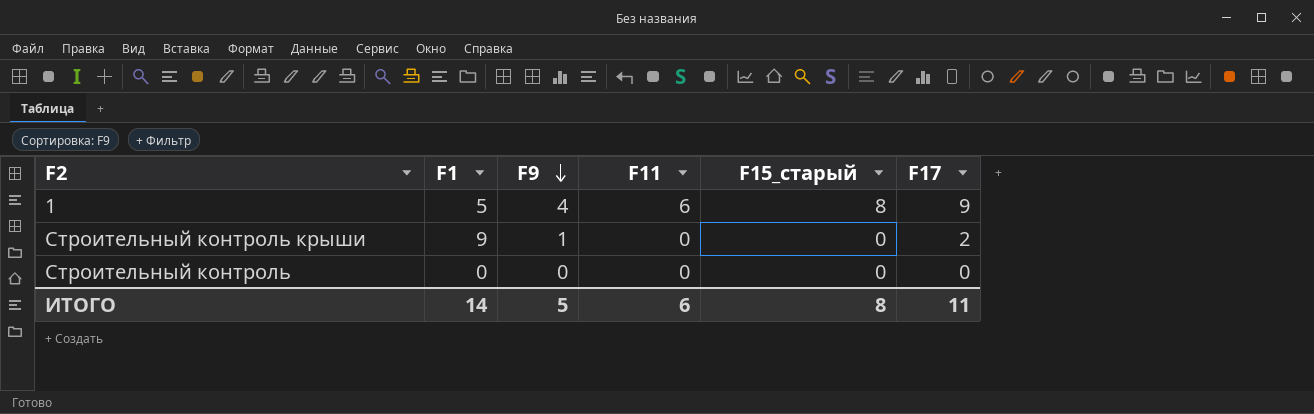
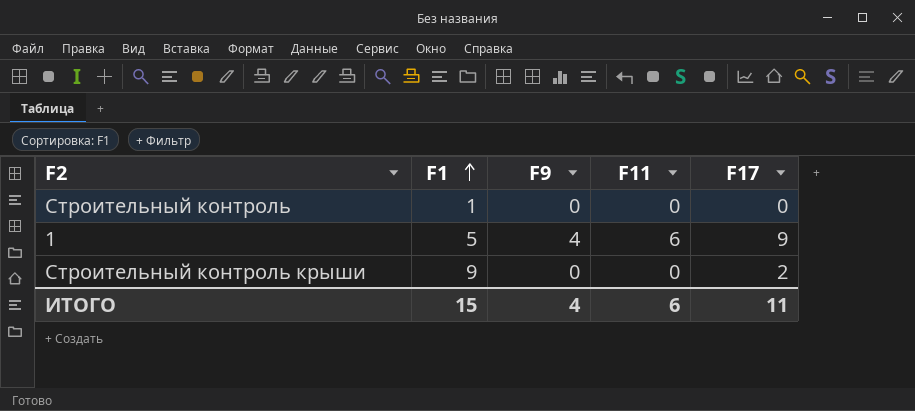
row order: F9 descending -> F1 ascending
column F15_старый | position: 5 -> none
Строительный контроль | F1: 0 -> 1
Строительный контроль крыши | F9: 1 -> 0
ИТОГО | F1: 14 -> 15
ИТОГО | F9: 5 -> 4

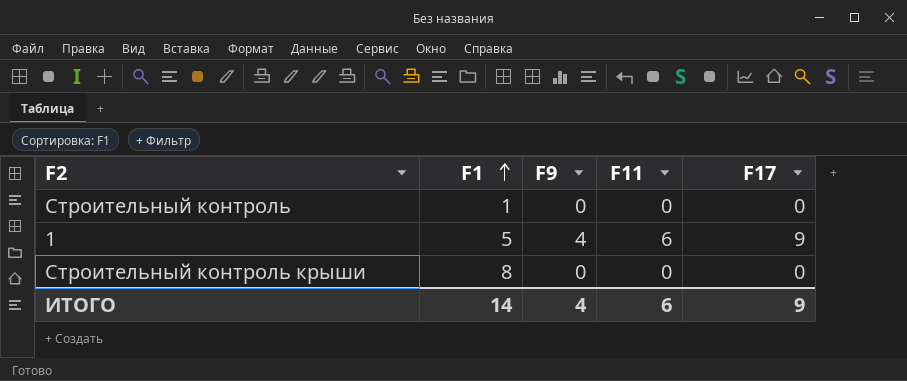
Строительный контроль крыши | F1: 9 -> 8
Строительный контроль крыши | F17: 2 -> 0
ИТОГО | F1: 15 -> 14
ИТОГО | F17: 11 -> 9

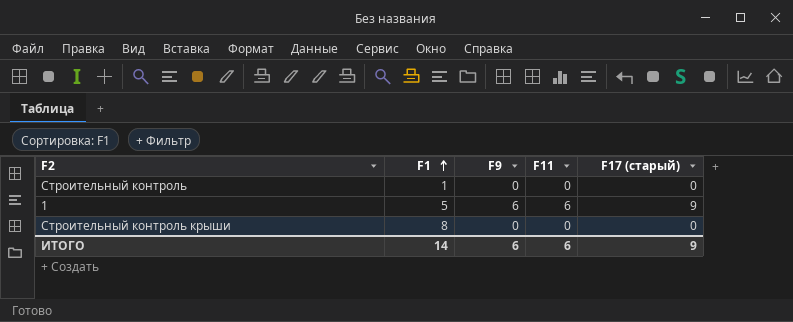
column name: F17 -> F17 (старый)
1 | F9: 4 -> 6
ИТОГО | F9: 4 -> 6

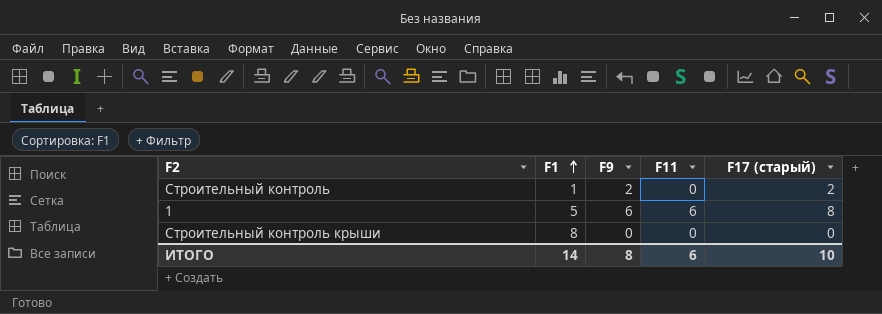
Строительный контроль | F9: 0 -> 2
Строительный контроль | F17 (старый): 0 -> 2
1 | F17 (старый): 9 -> 8
ИТОГО | F9: 6 -> 8
ИТОГО | F17 (старый): 9 -> 10

